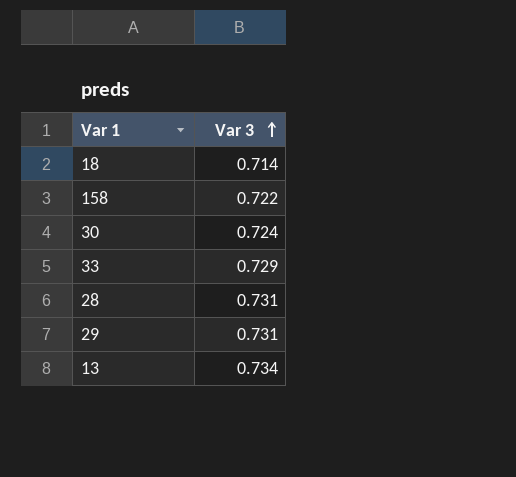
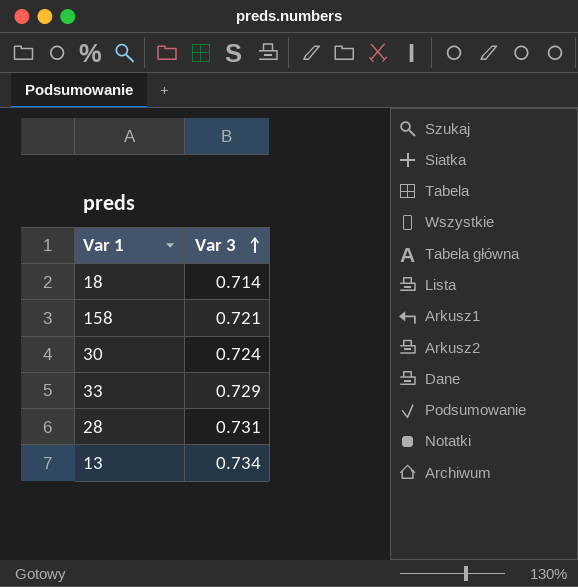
row 29: 0.731 -> none
158 | Var 3: 0.722 -> 0.721

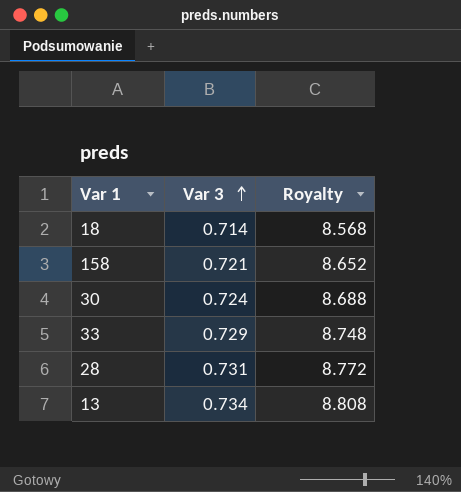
column Royalty | formula: none -> [Var 3] * 12

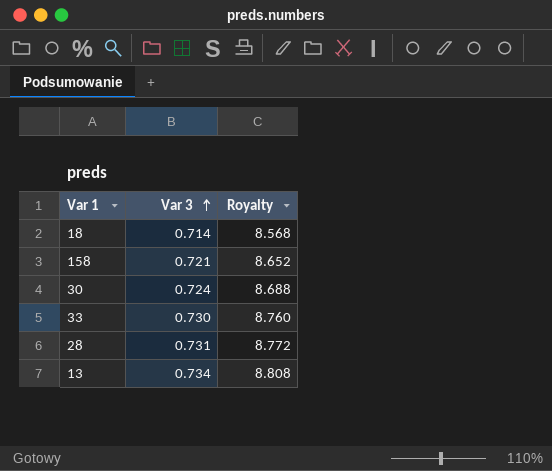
33 | Var 3: 0.729 -> 0.730
33 | Royalty: 8.748 -> 8.760

